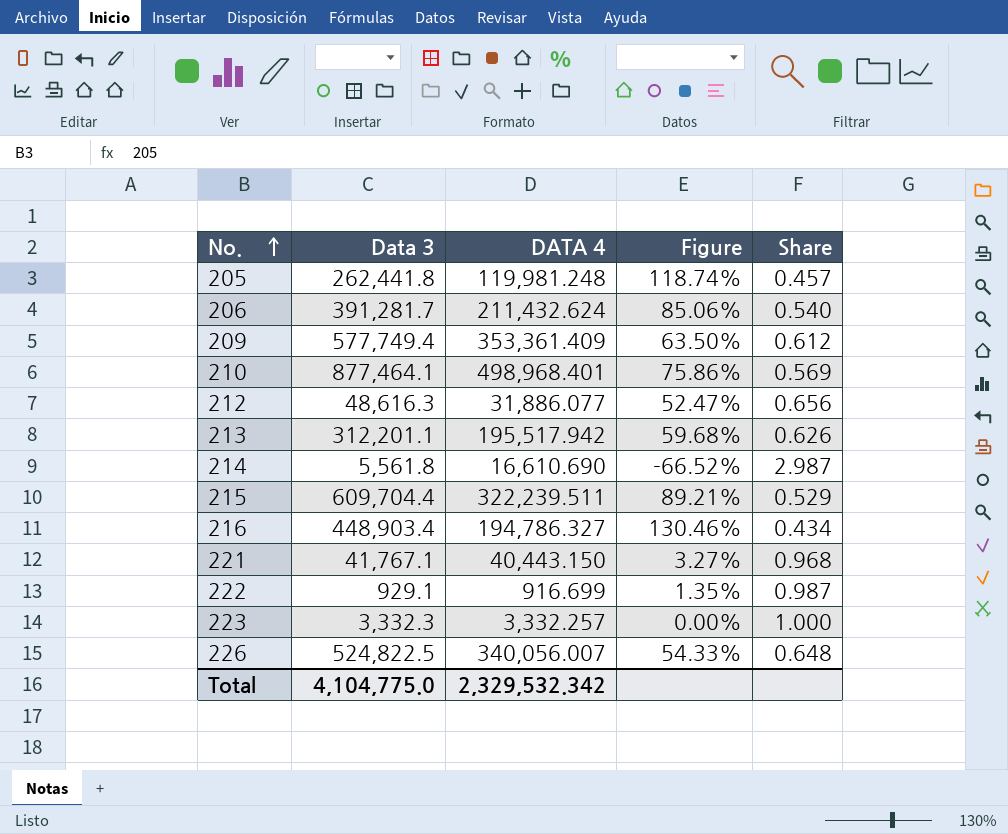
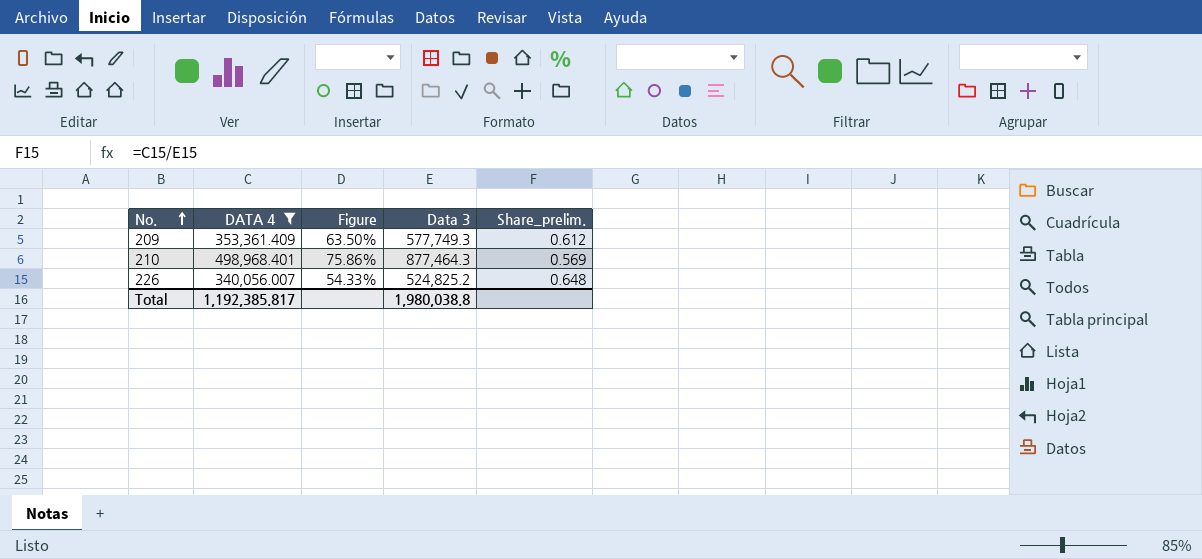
filter: none -> DATA 4 >= 340,056.007
column Data 3 | position: 2 -> 4
column name: Share -> Share_prelim.
209 | Data 3: 577,749.4 -> 577,749.3
210 | Data 3: 877,464.1 -> 877,464.3
226 | Data 3: 524,822.5 -> 524,825.2
Total | DATA 4: 2,329,532.342 -> 1,192,385.817
Total | Data 3: 4,104,775.0 -> 1,980,038.8

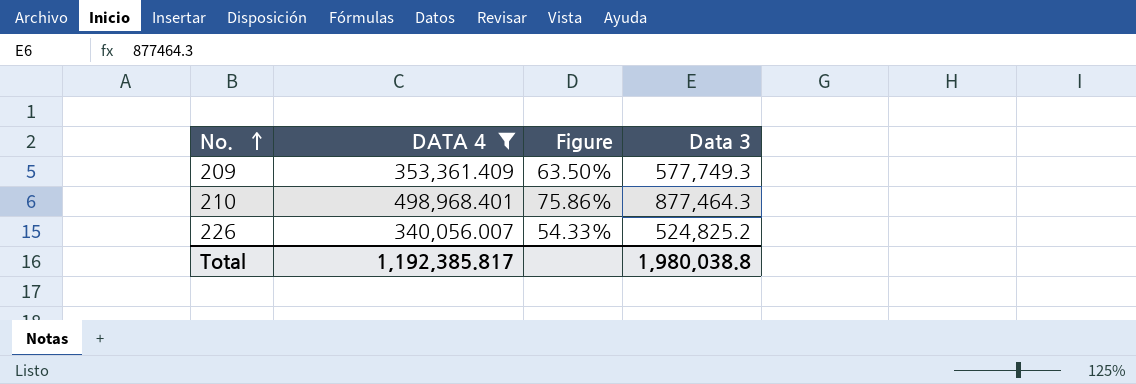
column Share_prelim. | formula: [DATA 4] / [Data 3] -> none

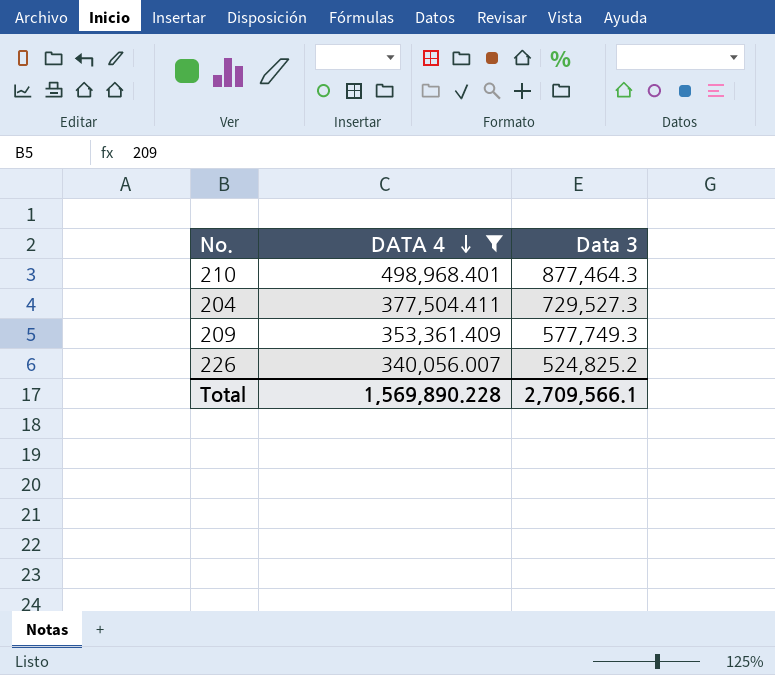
row order: No. ascending -> DATA 4 descending
column Figure | formula: ([Data 3] - [DATA 4]) / [DATA 4] -> none
row 204: none -> 377,504.411 | 729,527.3
Total | DATA 4: 1,192,385.817 -> 1,569,890.228
Total | Data 3: 1,980,038.8 -> 2,709,566.1

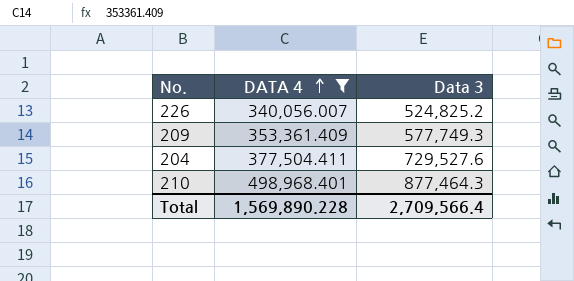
row order: DATA 4 descending -> DATA 4 ascending
204 | Data 3: 729,527.3 -> 729,527.6
Total | Data 3: 2,709,566.1 -> 2,709,566.4

